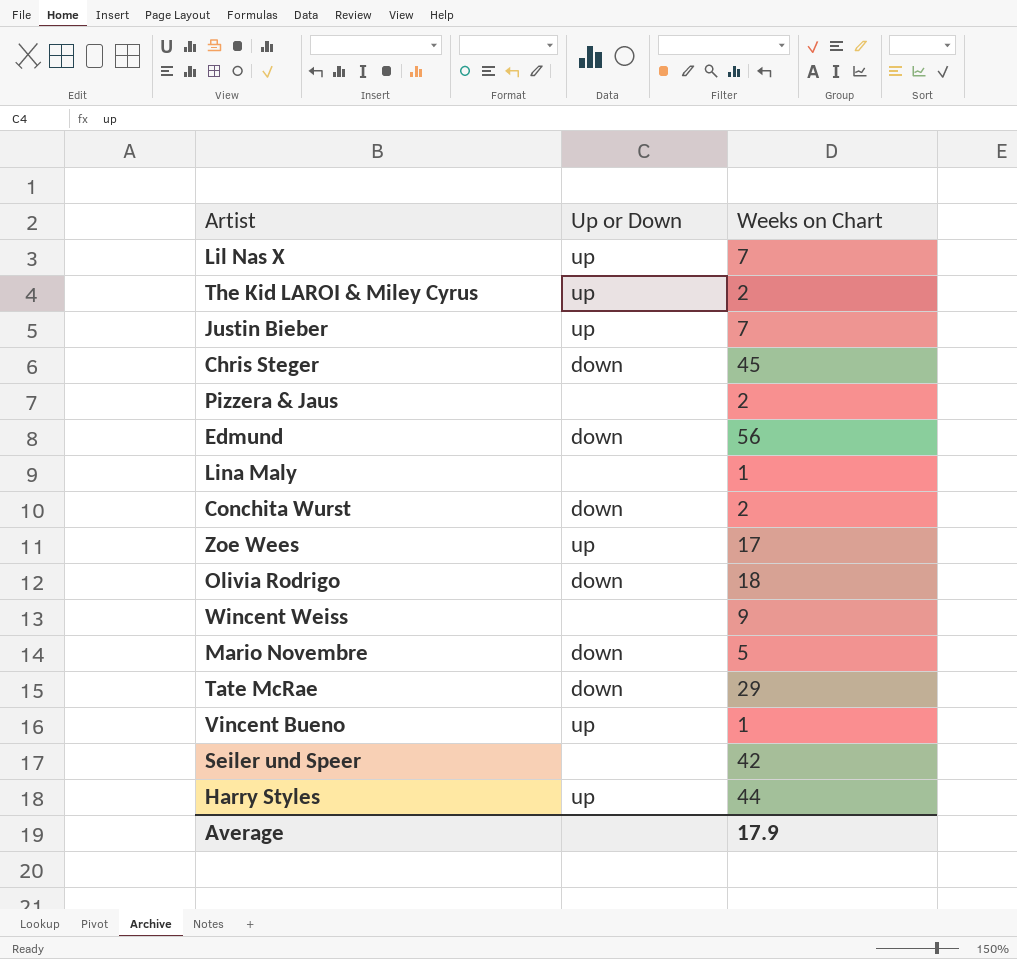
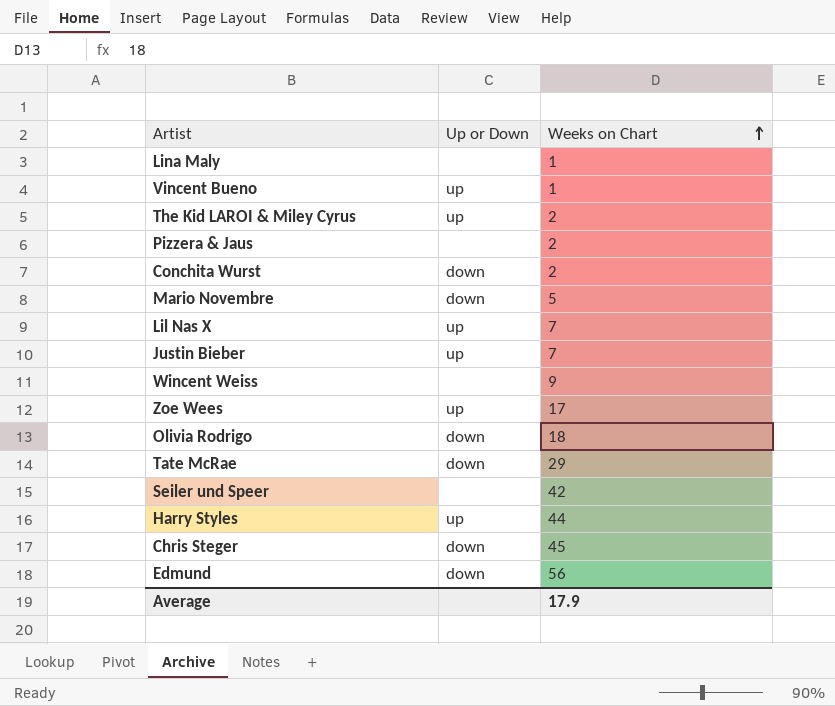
row order: none -> Weeks on Chart ascending

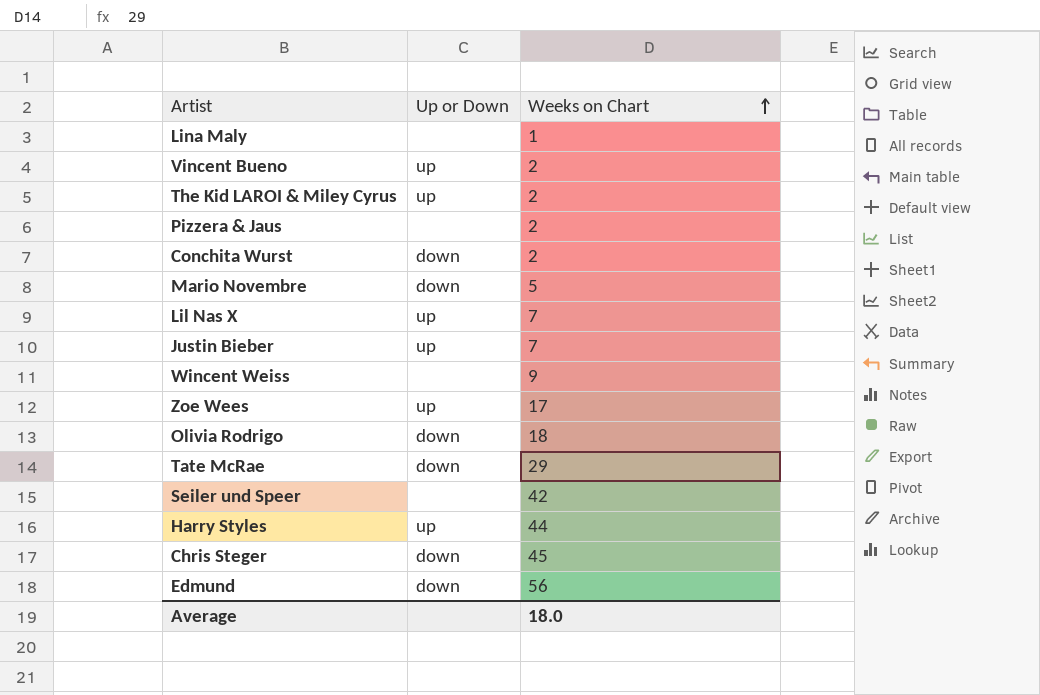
Vincent Bueno | Weeks on Chart: 1 -> 2
Average | Weeks on Chart: 17.9 -> 18.0

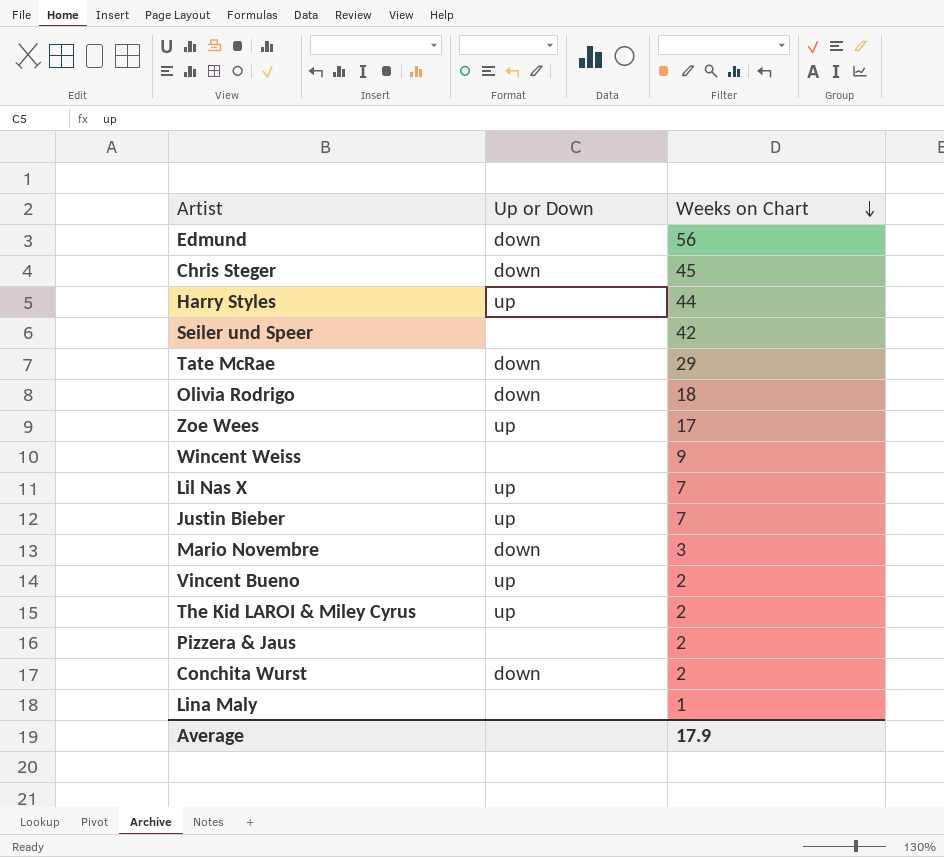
row order: Weeks on Chart ascending -> Weeks on Chart descending
Mario Novembre | Weeks on Chart: 5 -> 3
Average | Weeks on Chart: 18.0 -> 17.9

